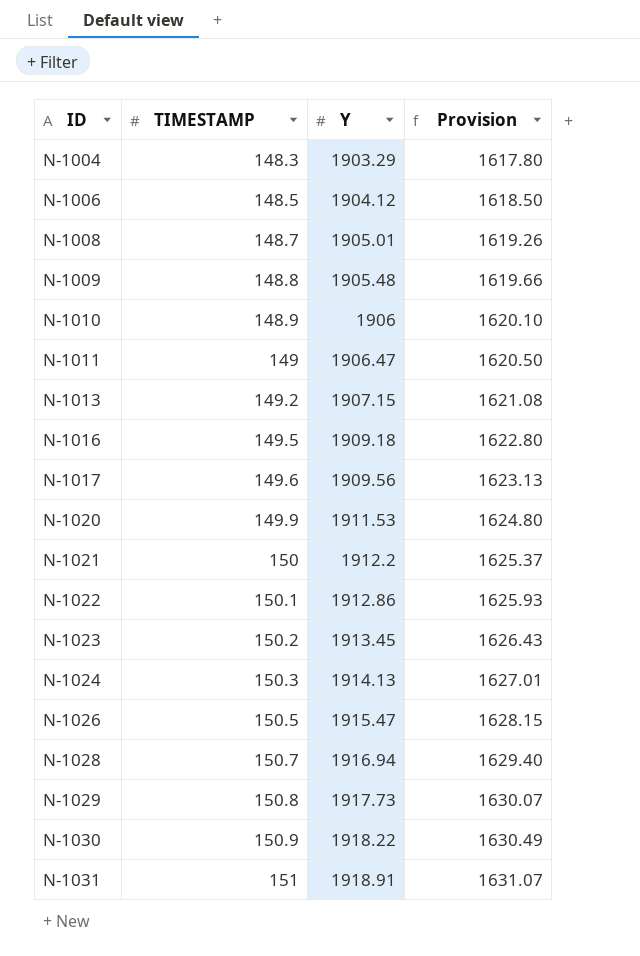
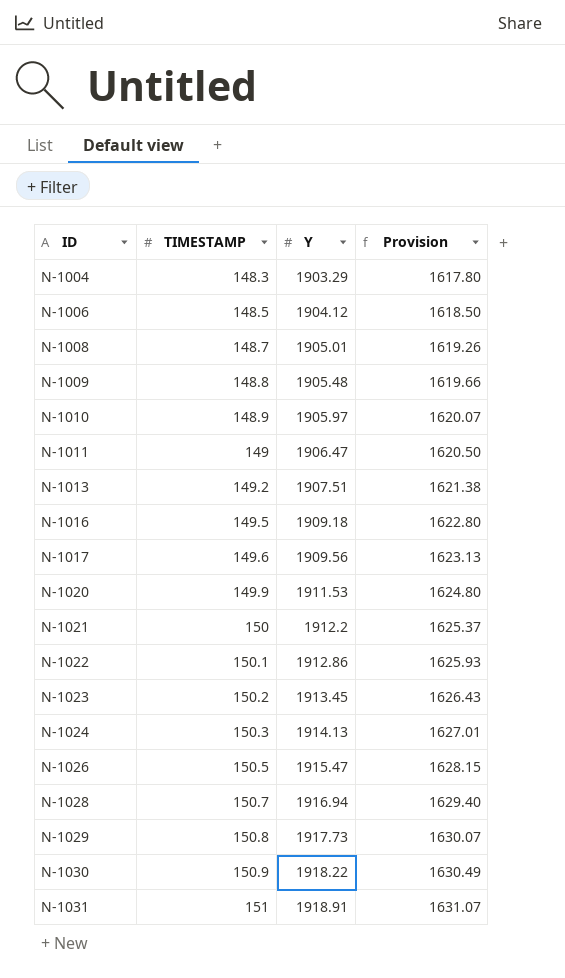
N-1010 | Y: 1906 -> 1905.97
N-1010 | Provision: 1620.10 -> 1620.07
N-1013 | Y: 1907.15 -> 1907.51
N-1013 | Provision: 1621.08 -> 1621.38

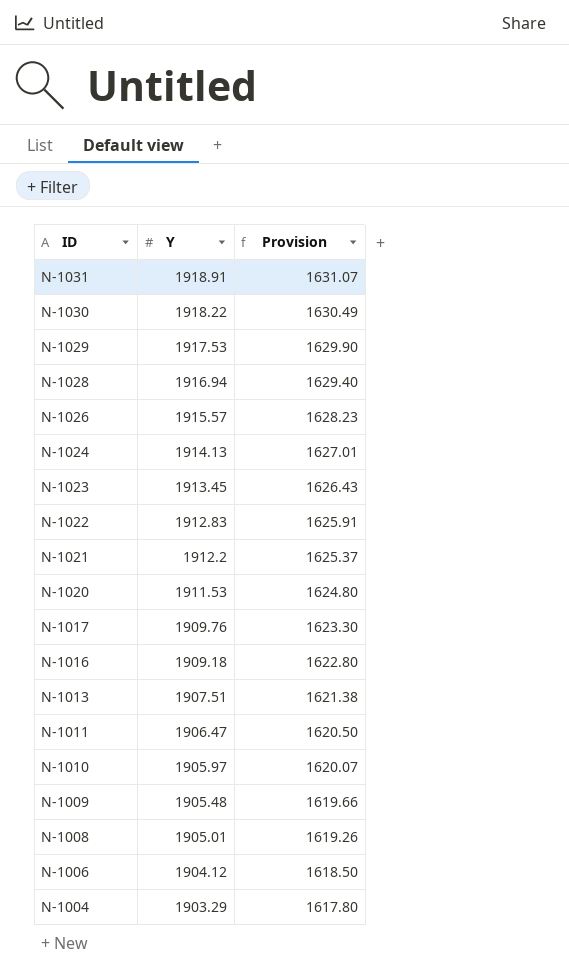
row order: ID ascending -> ID descending
column TIMESTAMP | position: 2 -> none
N-1029 | Y: 1917.73 -> 1917.53
N-1029 | Provision: 1630.07 -> 1629.90
N-1026 | Y: 1915.47 -> 1915.57
N-1026 | Provision: 1628.15 -> 1628.23
N-1022 | Y: 1912.86 -> 1912.83
N-1022 | Provision: 1625.93 -> 1625.91
N-1017 | Y: 1909.56 -> 1909.76
N-1017 | Provision: 1623.13 -> 1623.30

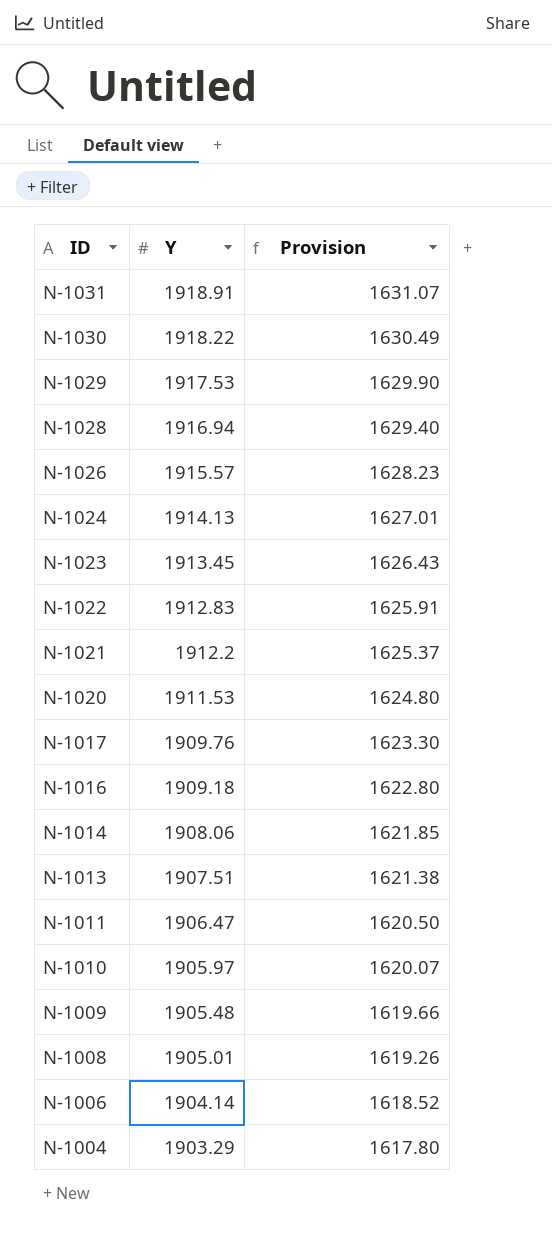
row N-1014: none -> 1908.06 | 1621.85
N-1006 | Y: 1904.12 -> 1904.14
N-1006 | Provision: 1618.50 -> 1618.52

